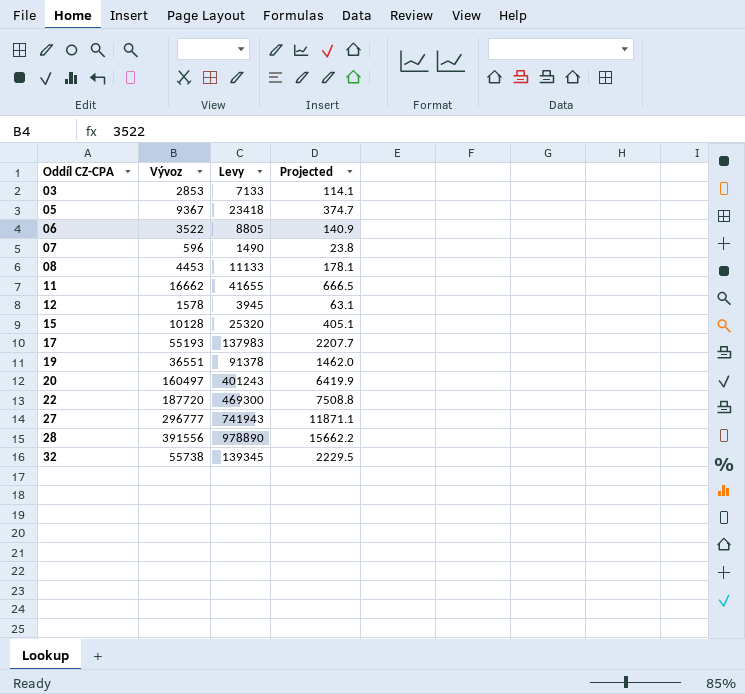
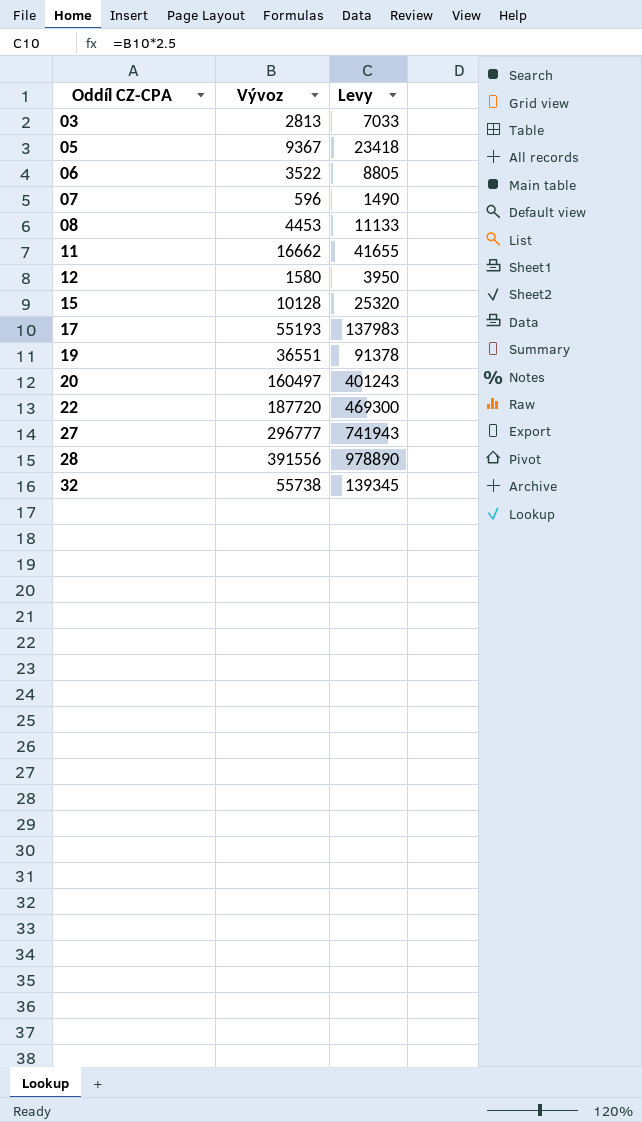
column Projected | formula: [Vývoz] * 0.04 -> none
03 | Vývoz: 2853 -> 2813
03 | Levy: 7133 -> 7033
12 | Vývoz: 1578 -> 1580
12 | Levy: 3945 -> 3950

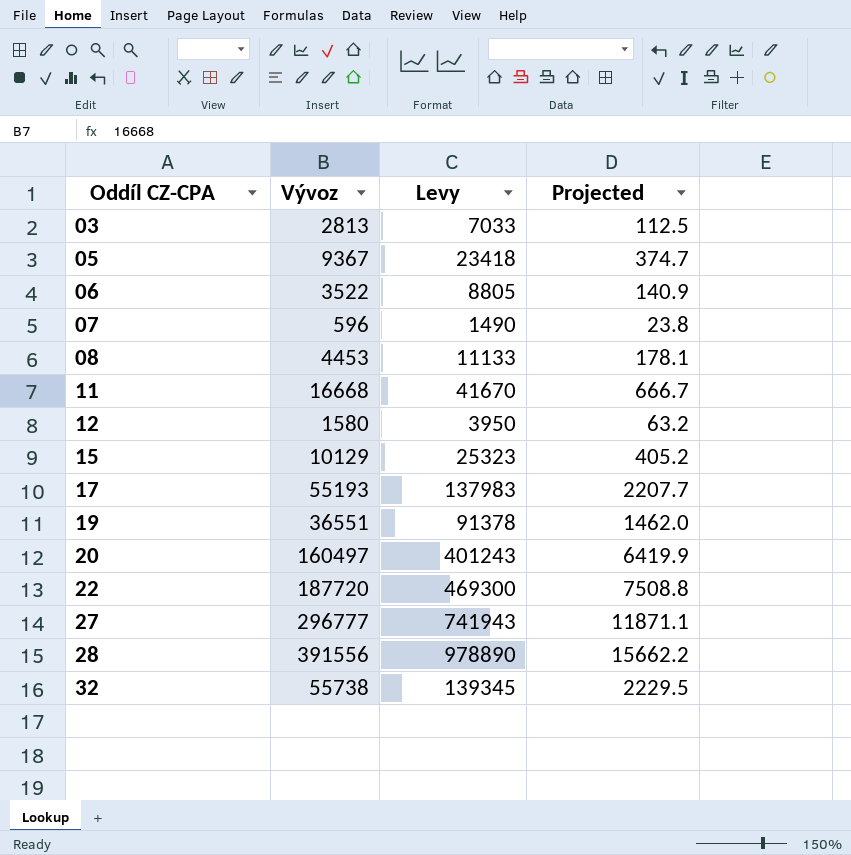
column Projected | formula: none -> [Vývoz] * 0.04
11 | Vývoz: 16662 -> 16668
11 | Levy: 41655 -> 41670
15 | Vývoz: 10128 -> 10129
15 | Levy: 25320 -> 25323

